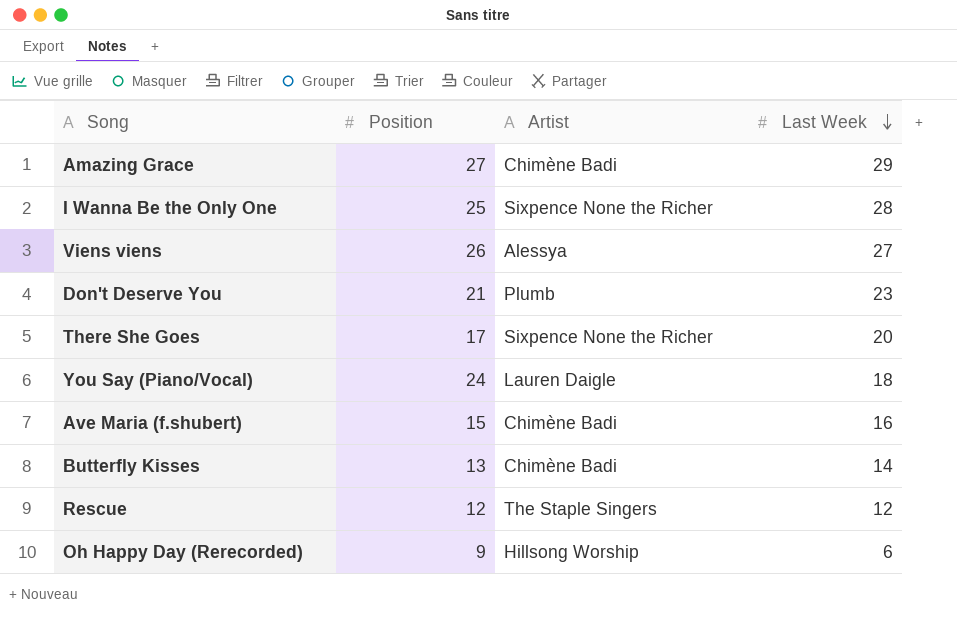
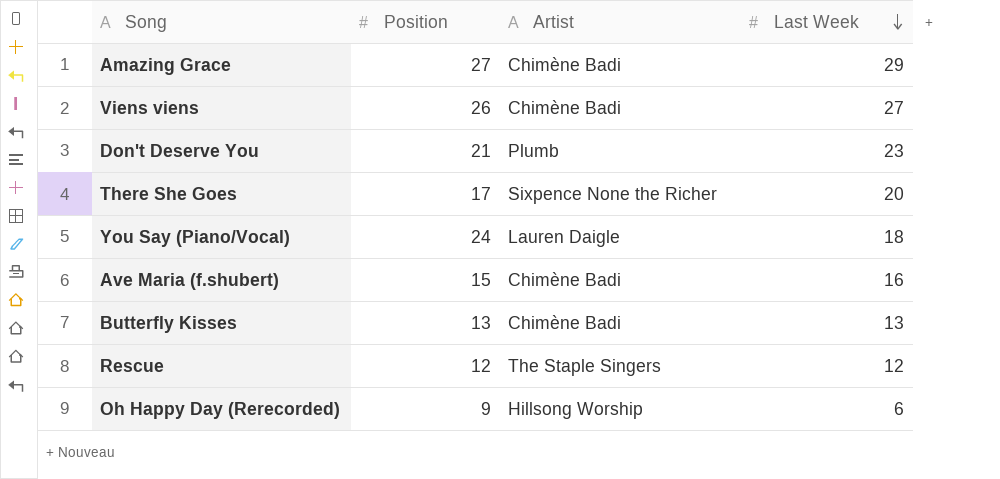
row I Wanna Be the Only One: 25 | Sixpence None the Richer | 28 -> none
Viens viens | Artist: Alessya -> Chimène Badi
Butterfly Kisses | Last Week: 14 -> 13

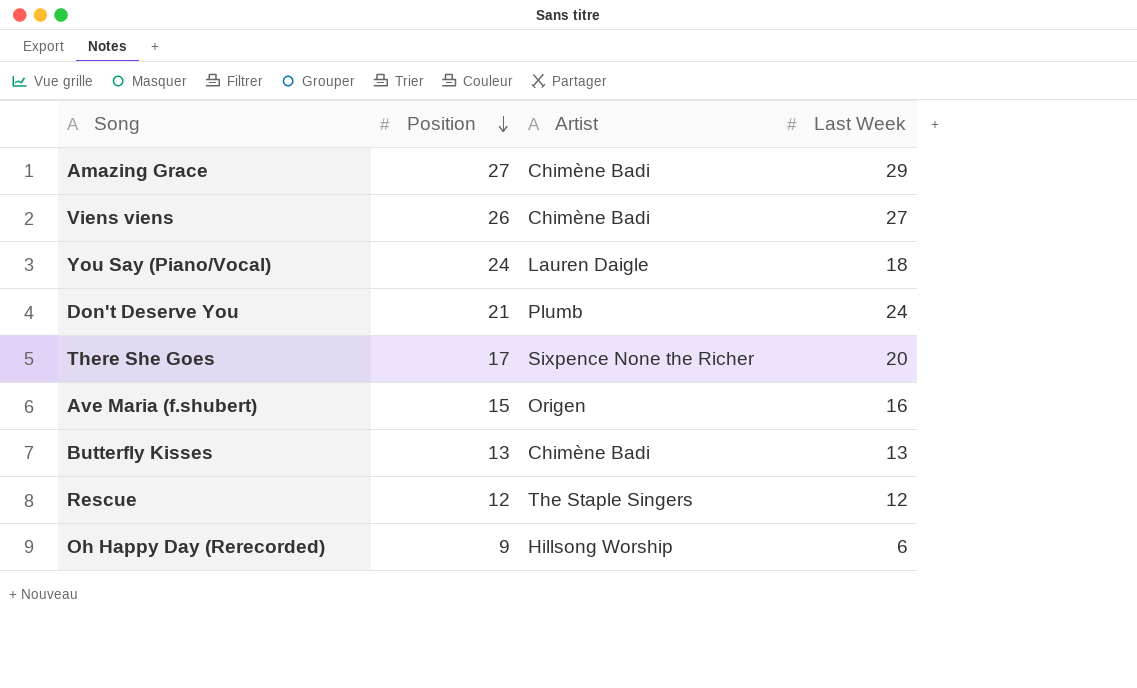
row order: Last Week descending -> Position descending
Don't Deserve You | Last Week: 23 -> 24
Ave Maria (f.shubert) | Artist: Chimène Badi -> Origen

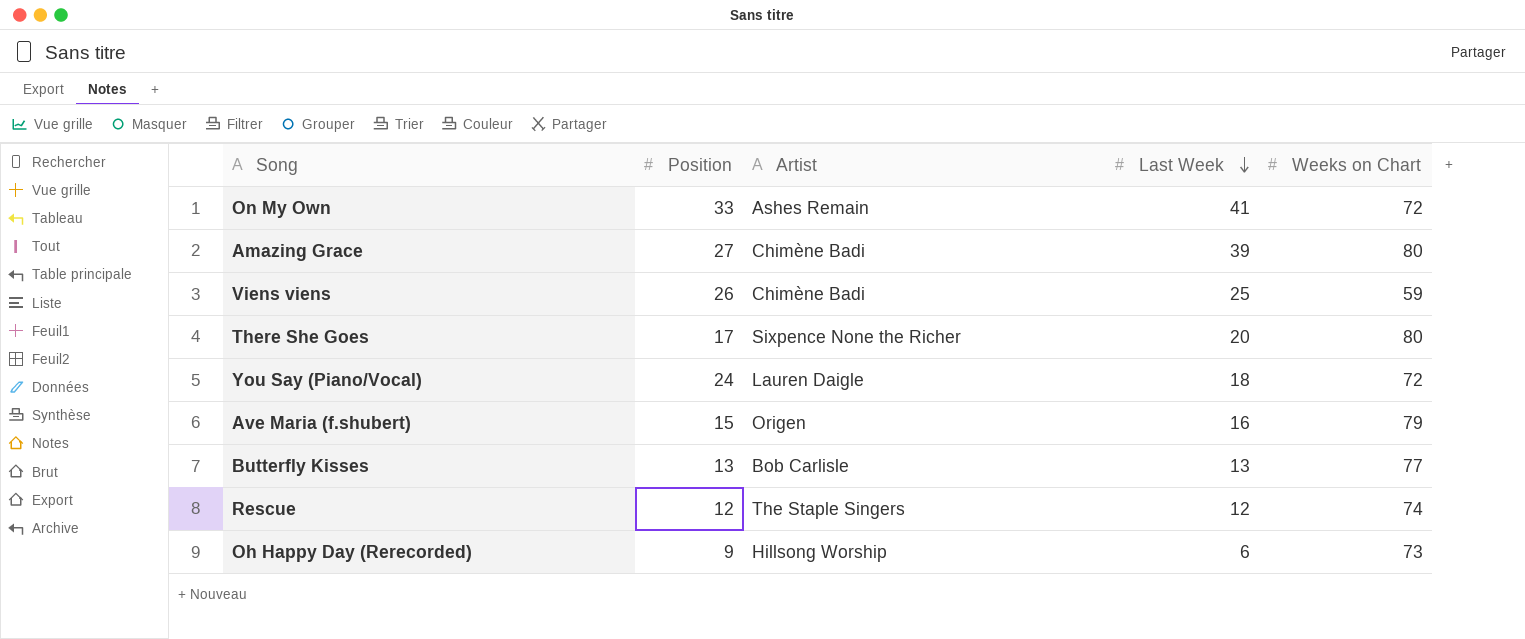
row order: Position descending -> Last Week descending
column Weeks on Chart | position: none -> 5
row Don't Deserve You: 21 | Plumb | 24 -> none
row On My Own: none -> 33 | Ashes Remain | 41 | 72
Amazing Grace | Last Week: 29 -> 39
Viens viens | Last Week: 27 -> 25
Butterfly Kisses | Artist: Chimène Badi -> Bob Carlisle

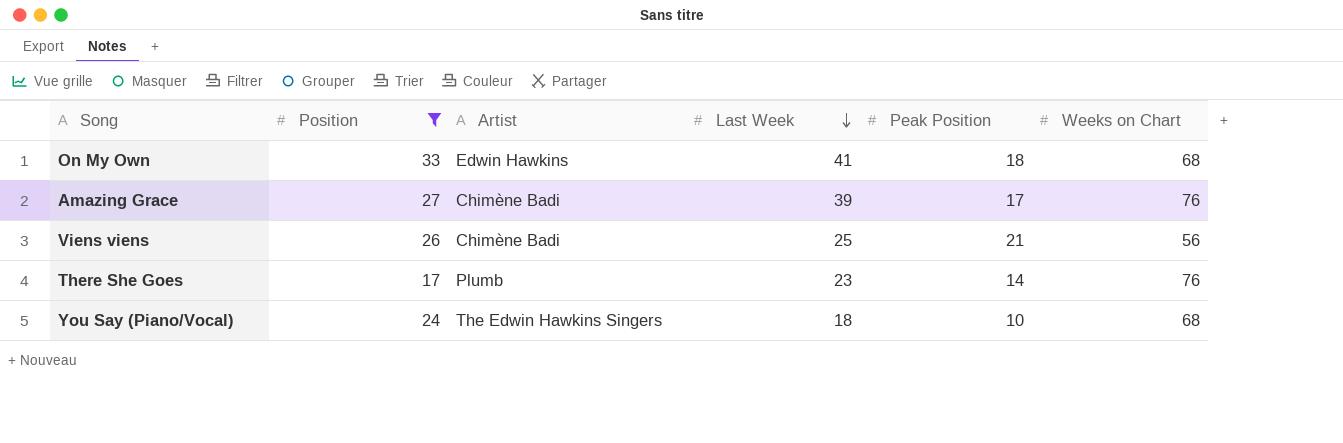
filter: none -> Position >= 17
column Peak Position | position: none -> 5
On My Own | Artist: Ashes Remain -> Edwin Hawkins
On My Own | Weeks on Chart: 72 -> 68
Amazing Grace | Weeks on Chart: 80 -> 76
Viens viens | Weeks on Chart: 59 -> 56
There She Goes | Artist: Sixpence None the Richer -> Plumb
There She Goes | Last Week: 20 -> 23
There She Goes | Weeks on Chart: 80 -> 76
You Say (Piano/Vocal) | Artist: Lauren Daigle -> The Edwin Hawkins Singers
You Say (Piano/Vocal) | Weeks on Chart: 72 -> 68

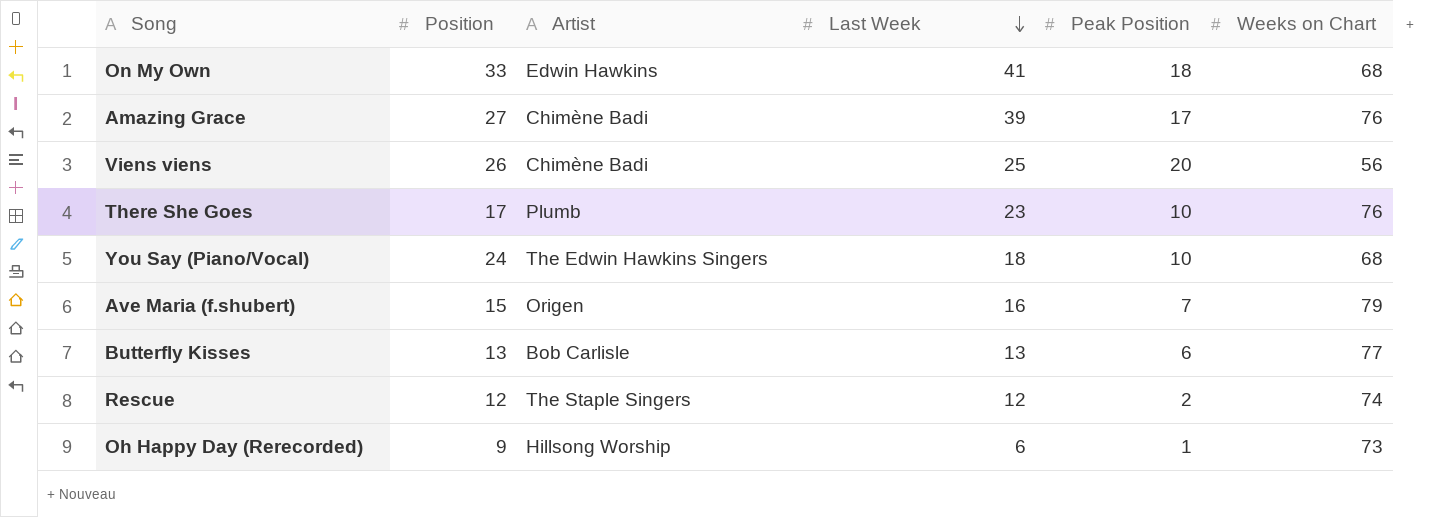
filter: Position >= 17 -> none
Viens viens | Peak Position: 21 -> 20
There She Goes | Peak Position: 14 -> 10

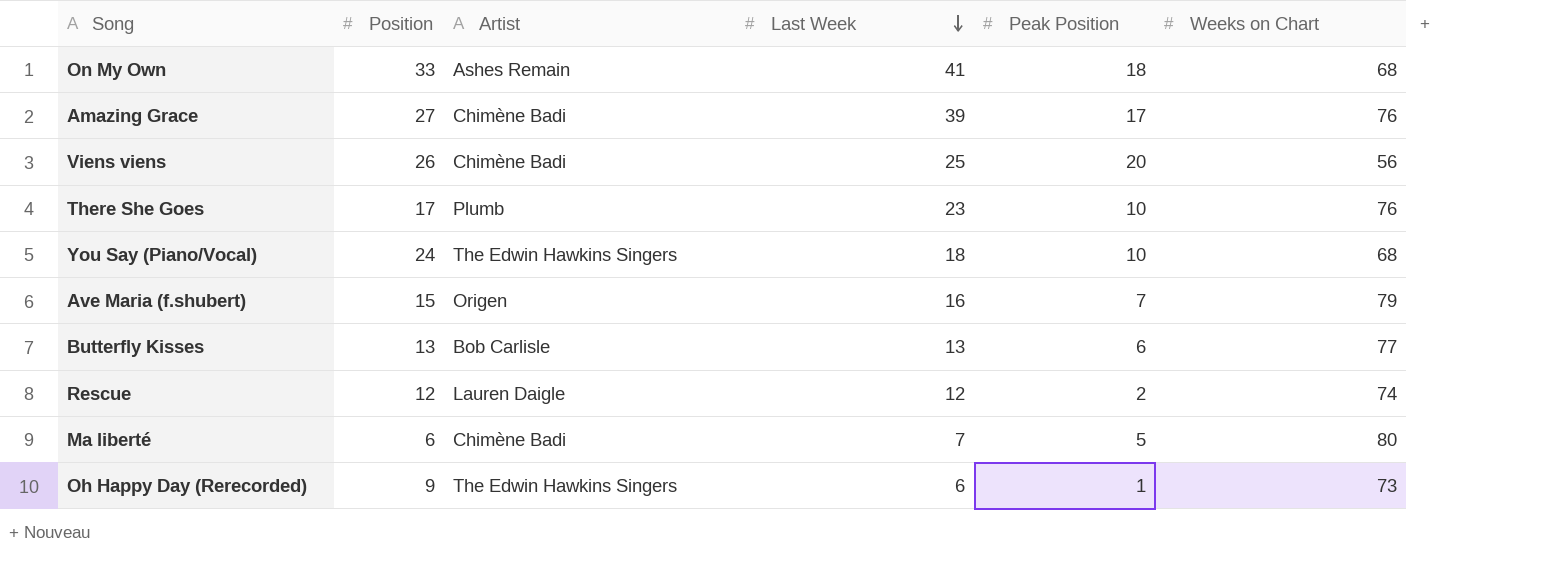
On My Own | Artist: Edwin Hawkins -> Ashes Remain
Rescue | Artist: The Staple Singers -> Lauren Daigle
row Ma liberté: none -> 6 | Chimène Badi | 7 | 5 | 80
Oh Happy Day (Rerecorded) | Artist: Hillsong Worship -> The Edwin Hawkins Singers

